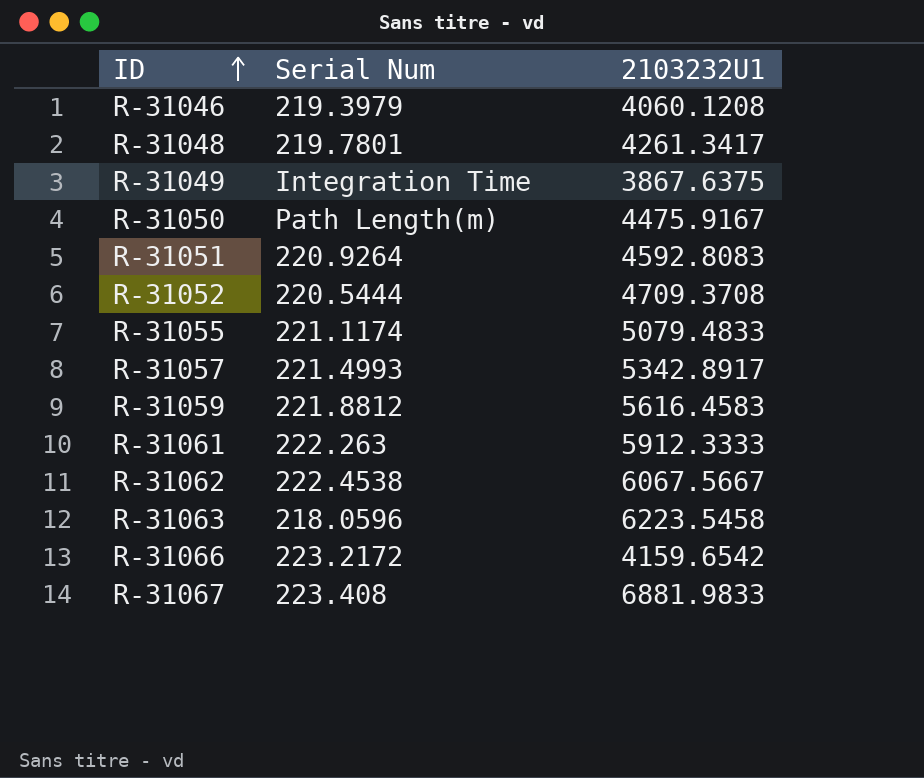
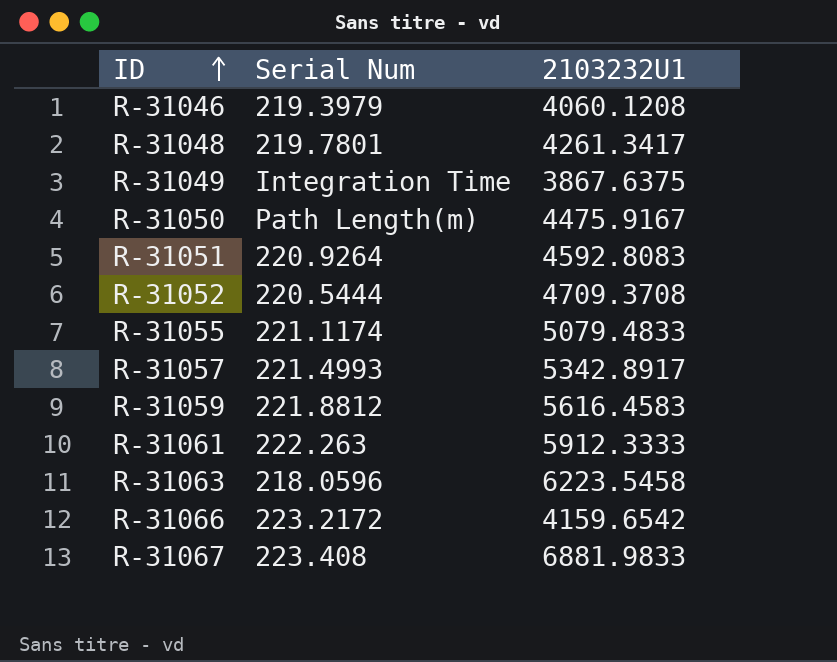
row R-31062: 222.4538 | 6067.5667 -> none

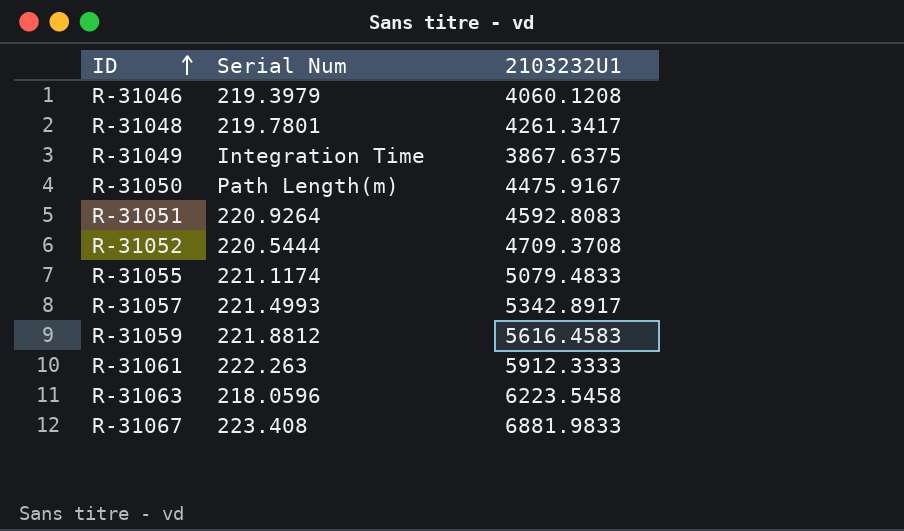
row R-31066: 223.2172 | 4159.6542 -> none

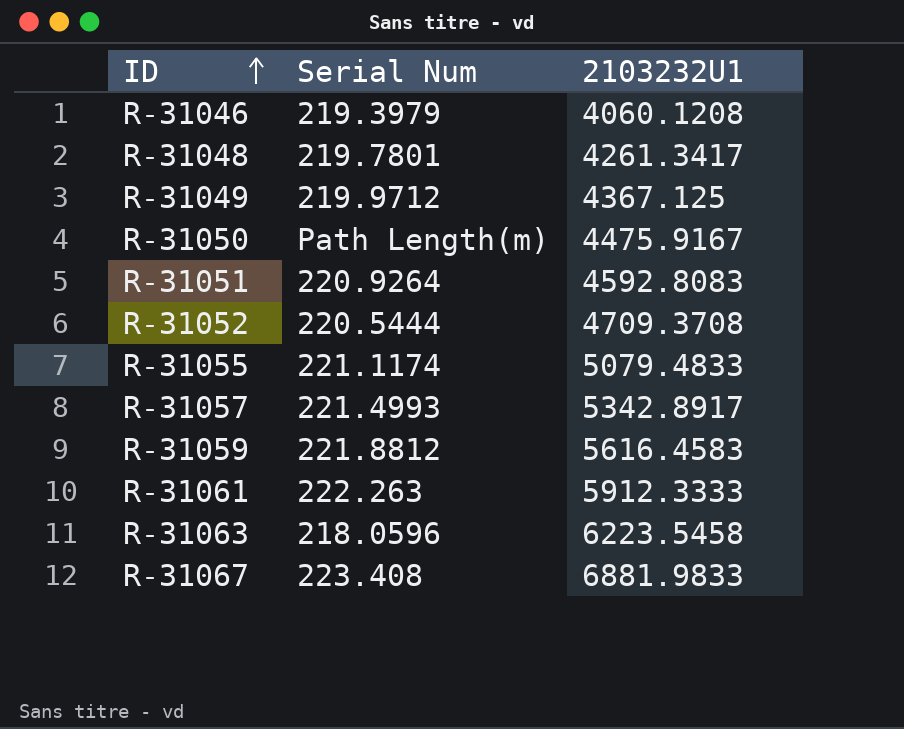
R-31049 | Serial Num: Integration Time -> 219.9712
R-31049 | 2103232U1: 3867.6375 -> 4367.125

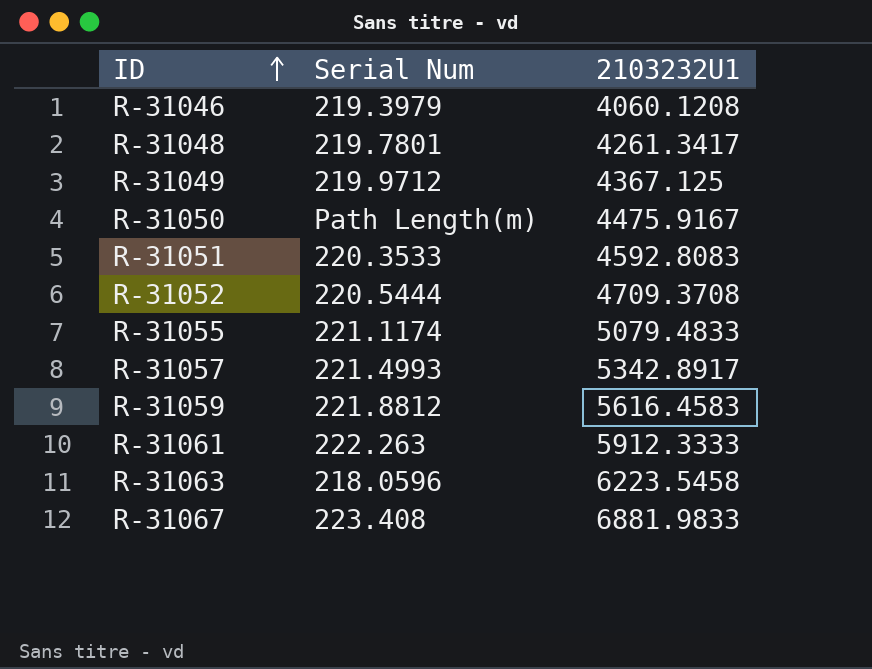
R-31051 | Serial Num: 220.9264 -> 220.3533

